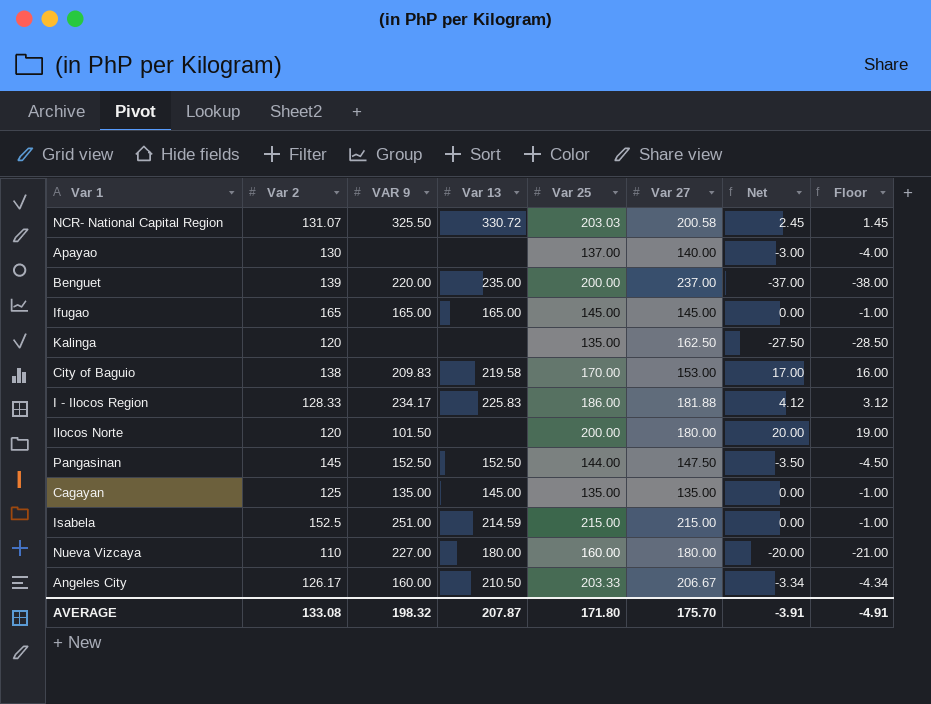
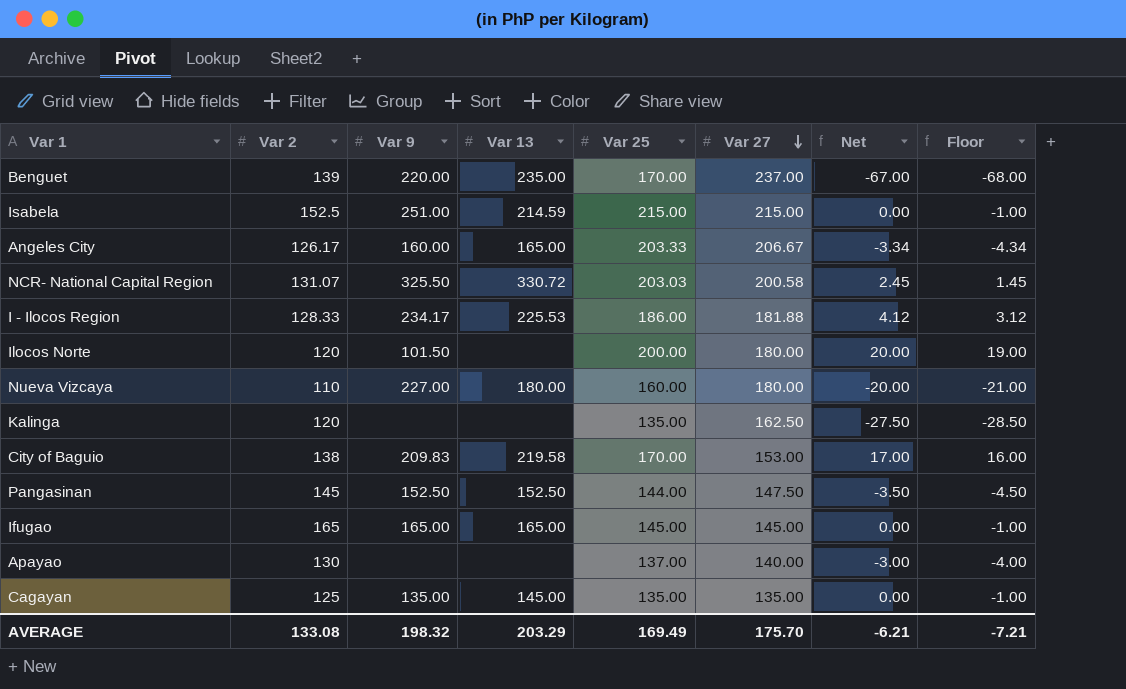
row order: none -> Var 27 descending
column name: VAR 9 -> Var 9
Benguet | Var 25: 200.00 -> 170.00
Benguet | Net: -37.00 -> -67.00
Benguet | Floor: -38.00 -> -68.00
Angeles City | Var 13: 210.50 -> 165.00
I - Ilocos Region | Var 13: 225.83 -> 225.53
AVERAGE | Var 13: 207.87 -> 203.29
AVERAGE | Var 25: 171.80 -> 169.49
AVERAGE | Net: -3.91 -> -6.21
AVERAGE | Floor: -4.91 -> -7.21

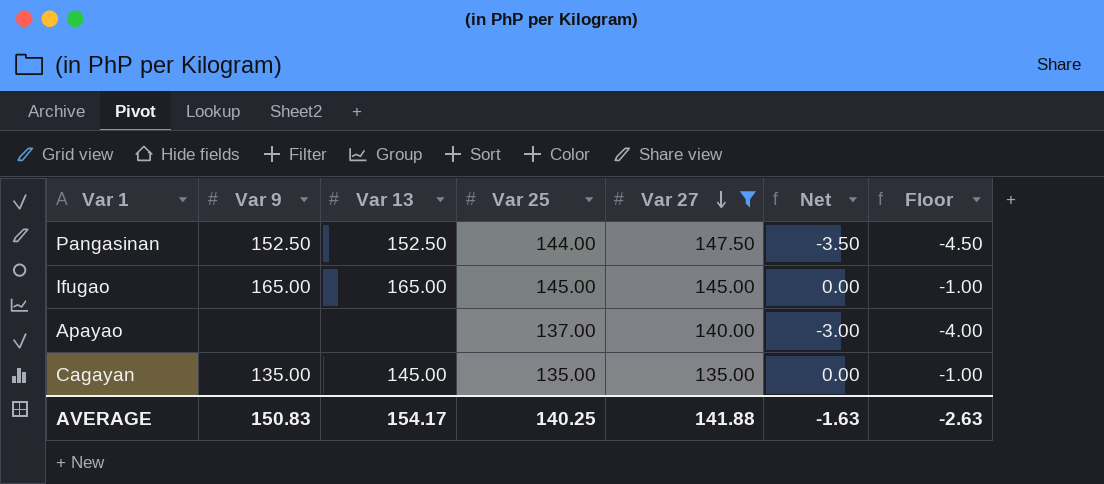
filter: none -> Var 27 <= 147.50
column Var 2 | position: 2 -> none
AVERAGE | Var 9: 198.32 -> 150.83
AVERAGE | Var 13: 203.29 -> 154.17
AVERAGE | Var 25: 169.49 -> 140.25
AVERAGE | Var 27: 175.70 -> 141.88
AVERAGE | Net: -6.21 -> -1.63
AVERAGE | Floor: -7.21 -> -2.63

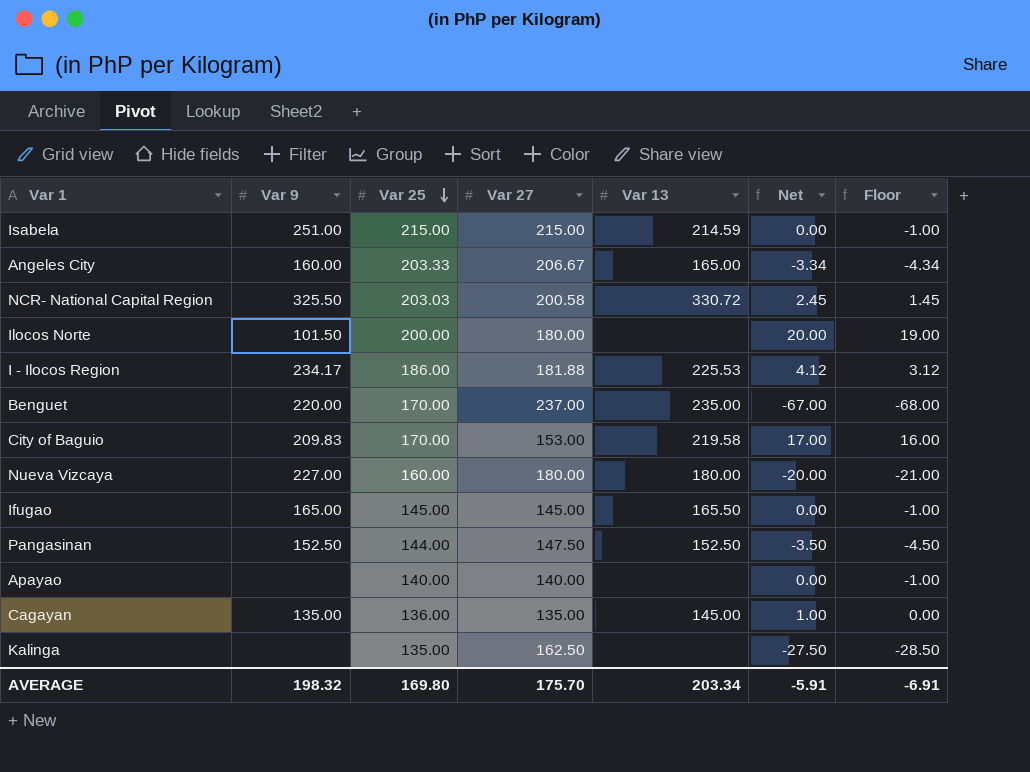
filter: Var 27 <= 147.50 -> none
row order: Var 27 descending -> Var 25 descending
column Var 13 | position: 3 -> 5
Ifugao | Var 13: 165.00 -> 165.50
Apayao | Var 25: 137.00 -> 140.00
Apayao | Net: -3.00 -> 0.00
Apayao | Floor: -4.00 -> -1.00
Cagayan | Var 25: 135.00 -> 136.00
Cagayan | Net: 0.00 -> 1.00
Cagayan | Floor: -1.00 -> 0.00
AVERAGE | Var 9: 150.83 -> 198.32
AVERAGE | Var 25: 140.25 -> 169.80
AVERAGE | Var 27: 141.88 -> 175.70
AVERAGE | Var 13: 154.17 -> 203.34
AVERAGE | Net: -1.63 -> -5.91
AVERAGE | Floor: -2.63 -> -6.91

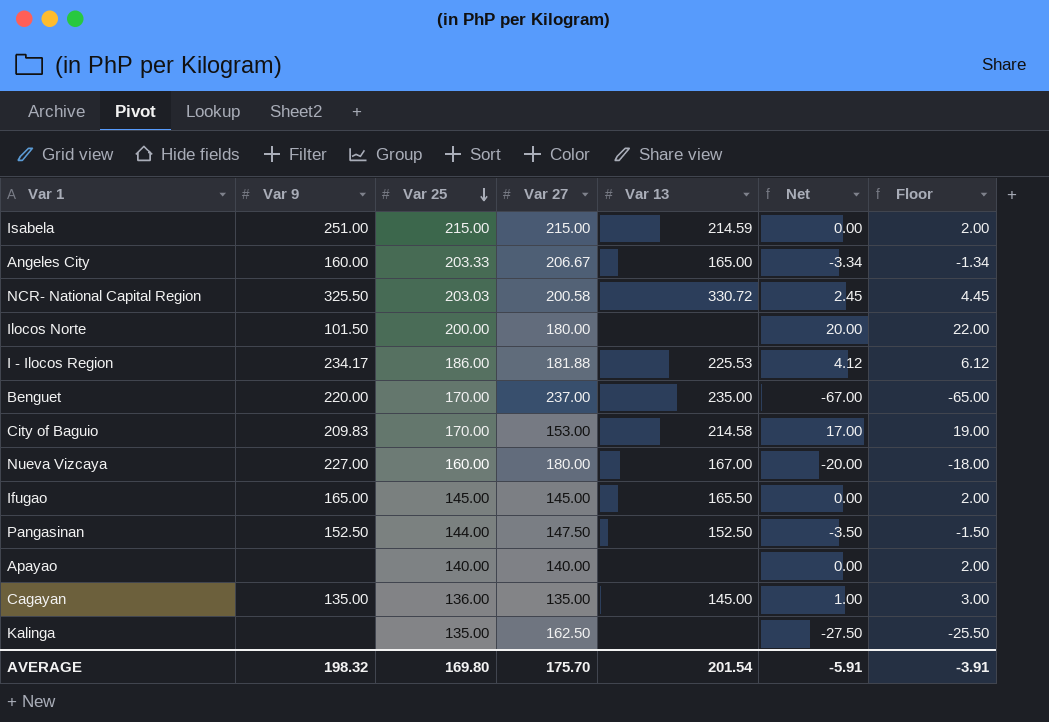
column Floor | formula: [Net] - 1 -> [Net] + 2
City of Baguio | Var 13: 219.58 -> 214.58
Nueva Vizcaya | Var 13: 180.00 -> 167.00
AVERAGE | Var 13: 203.34 -> 201.54
AVERAGE | Floor: -6.91 -> -3.91

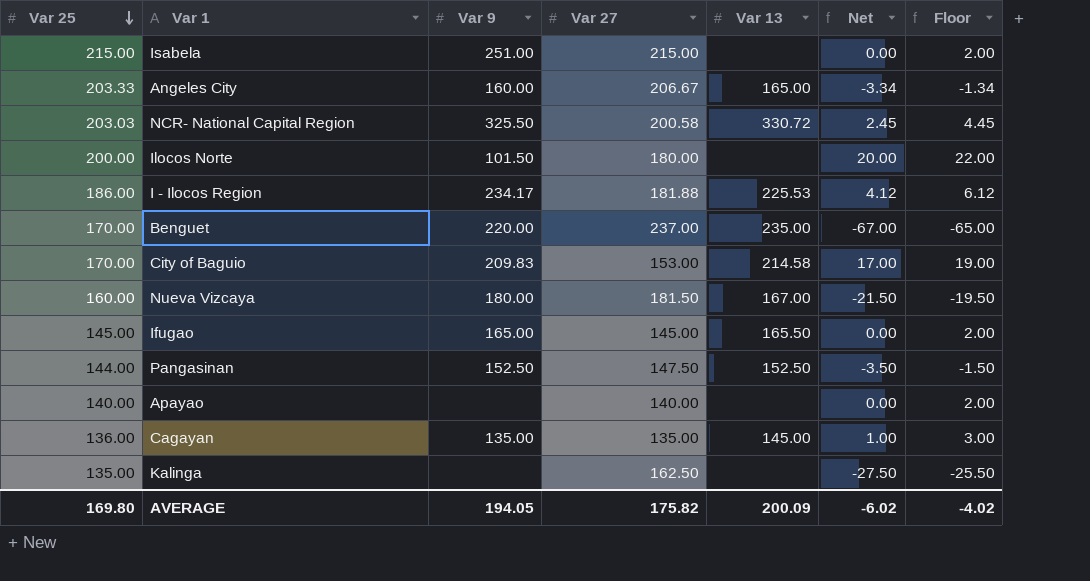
column Var 25 | position: 3 -> 1
Isabela | Var 13: 214.59 -> none
Nueva Vizcaya | Var 9: 227.00 -> 180.00
Nueva Vizcaya | Var 27: 180.00 -> 181.50
Nueva Vizcaya | Net: -20.00 -> -21.50
Nueva Vizcaya | Floor: -18.00 -> -19.50
AVERAGE | Var 9: 198.32 -> 194.05
AVERAGE | Var 27: 175.70 -> 175.82
AVERAGE | Var 13: 201.54 -> 200.09
AVERAGE | Net: -5.91 -> -6.02
AVERAGE | Floor: -3.91 -> -4.02

